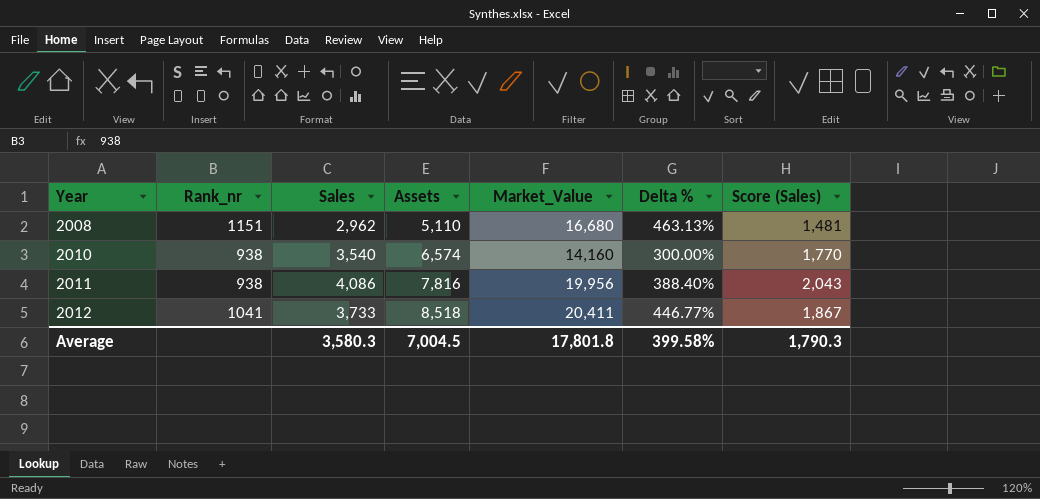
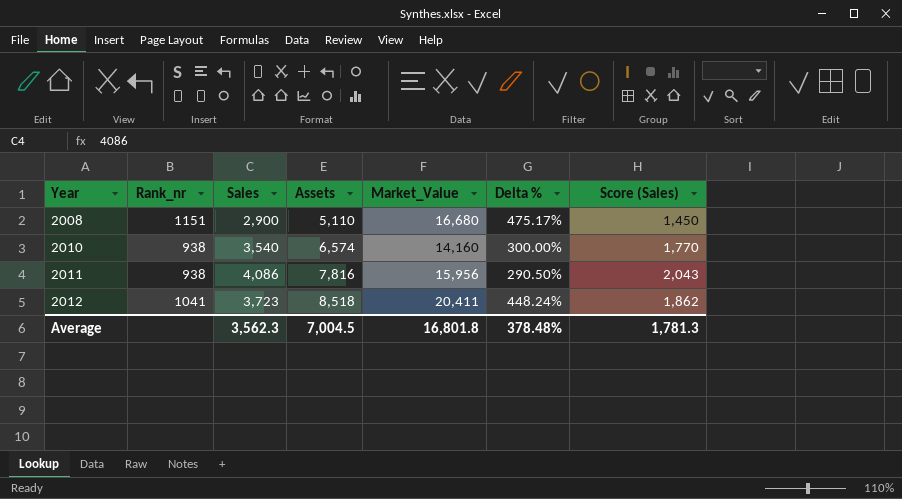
2008 | Sales: 2,962 -> 2,900
2008 | Delta %: 463.13% -> 475.17%
2008 | Score (Sales): 1,481 -> 1,450
2011 | Market_Value: 19,956 -> 15,956
2011 | Delta %: 388.40% -> 290.50%
2012 | Sales: 3,733 -> 3,723
2012 | Delta %: 446.77% -> 448.24%
2012 | Score (Sales): 1,867 -> 1,862
Average | Sales: 3,580.3 -> 3,562.3
Average | Market_Value: 17,801.8 -> 16,801.8
Average | Delta %: 399.58% -> 378.48%
Average | Score (Sales): 1,790.3 -> 1,781.3

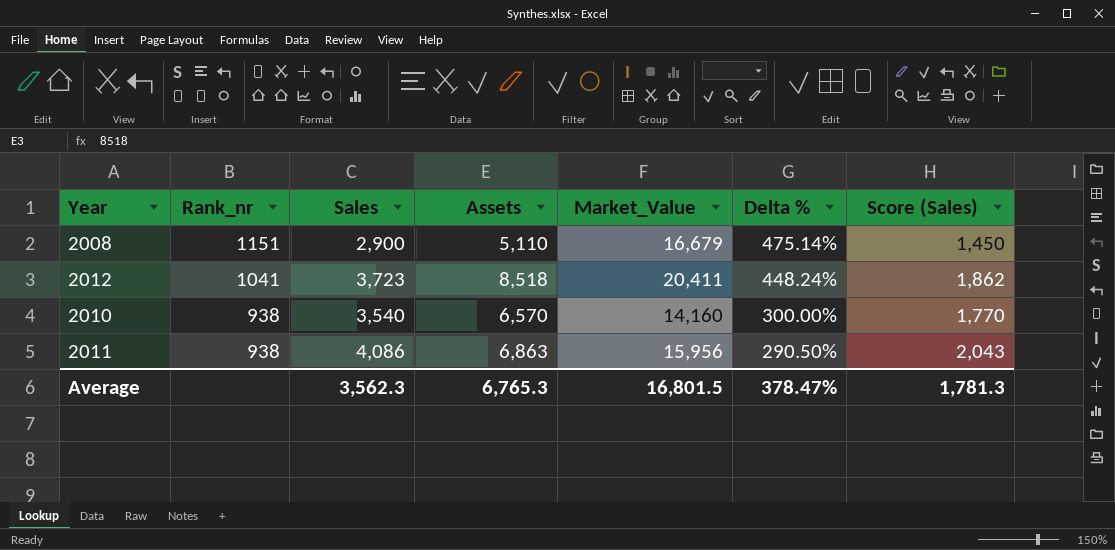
row order: Year ascending -> Rank_nr descending
2008 | Market_Value: 16,680 -> 16,679
2008 | Delta %: 475.17% -> 475.14%
2010 | Assets: 6,574 -> 6,570
2011 | Assets: 7,816 -> 6,863
Average | Assets: 7,004.5 -> 6,765.3
Average | Market_Value: 16,801.8 -> 16,801.5
Average | Delta %: 378.48% -> 378.47%

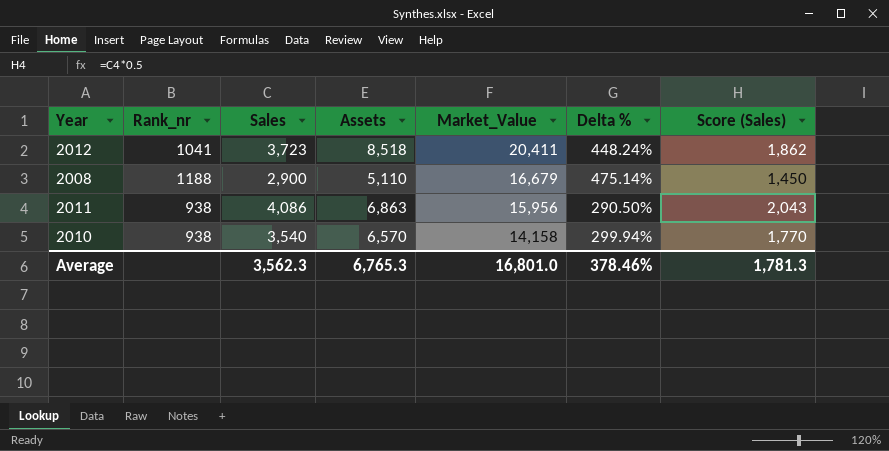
row order: Rank_nr descending -> Market_Value descending
2008 | Rank_nr: 1151 -> 1188
2010 | Market_Value: 14,160 -> 14,158
2010 | Delta %: 300.00% -> 299.94%
Average | Market_Value: 16,801.5 -> 16,801.0
Average | Delta %: 378.47% -> 378.46%

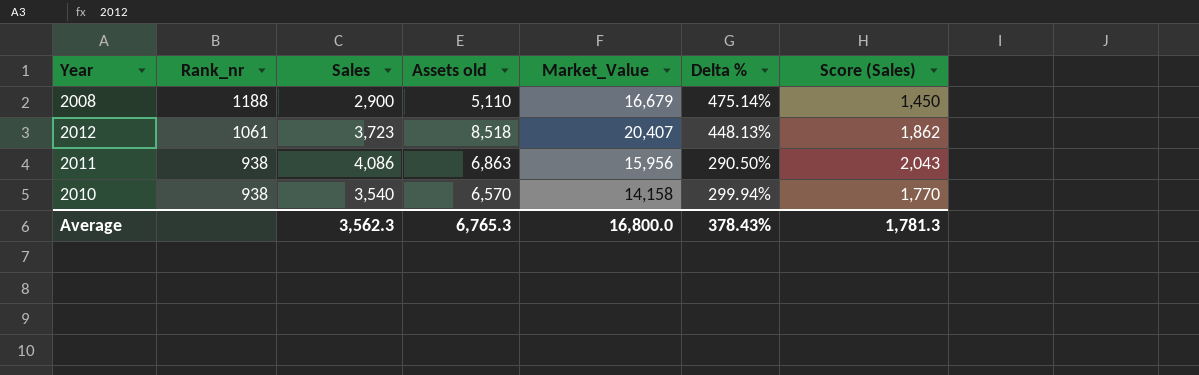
row order: Market_Value descending -> Rank_nr descending
column name: Assets -> Assets old
2012 | Rank_nr: 1041 -> 1061
2012 | Market_Value: 20,411 -> 20,407
2012 | Delta %: 448.24% -> 448.13%
Average | Market_Value: 16,801.0 -> 16,800.0
Average | Delta %: 378.46% -> 378.43%

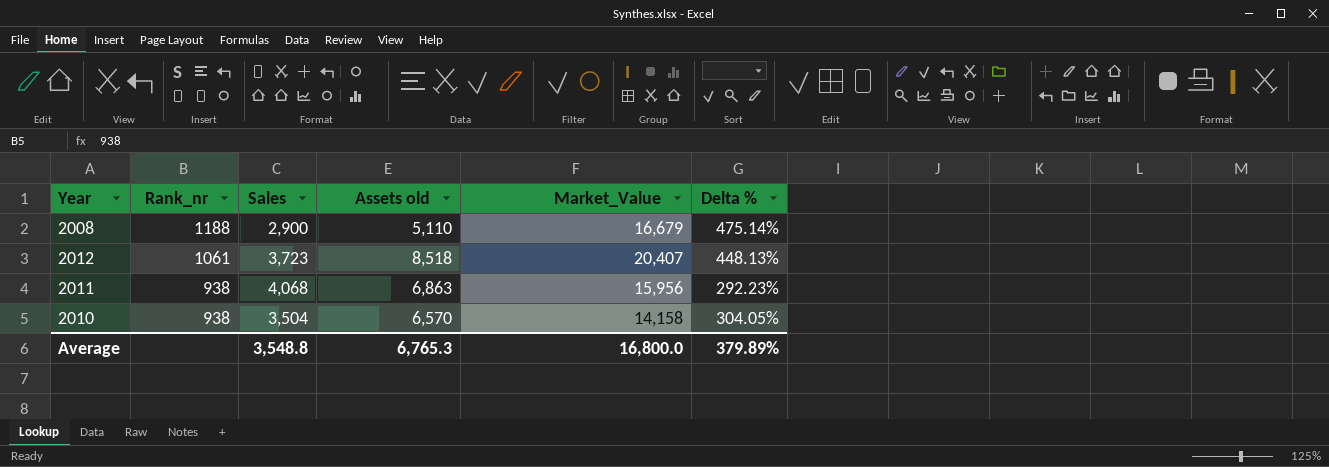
column Score (Sales) | formula: [Sales] * 0.5 -> none
2011 | Sales: 4,086 -> 4,068
2011 | Delta %: 290.50% -> 292.23%
2010 | Sales: 3,540 -> 3,504
2010 | Delta %: 299.94% -> 304.05%
Average | Sales: 3,562.3 -> 3,548.8
Average | Delta %: 378.43% -> 379.89%

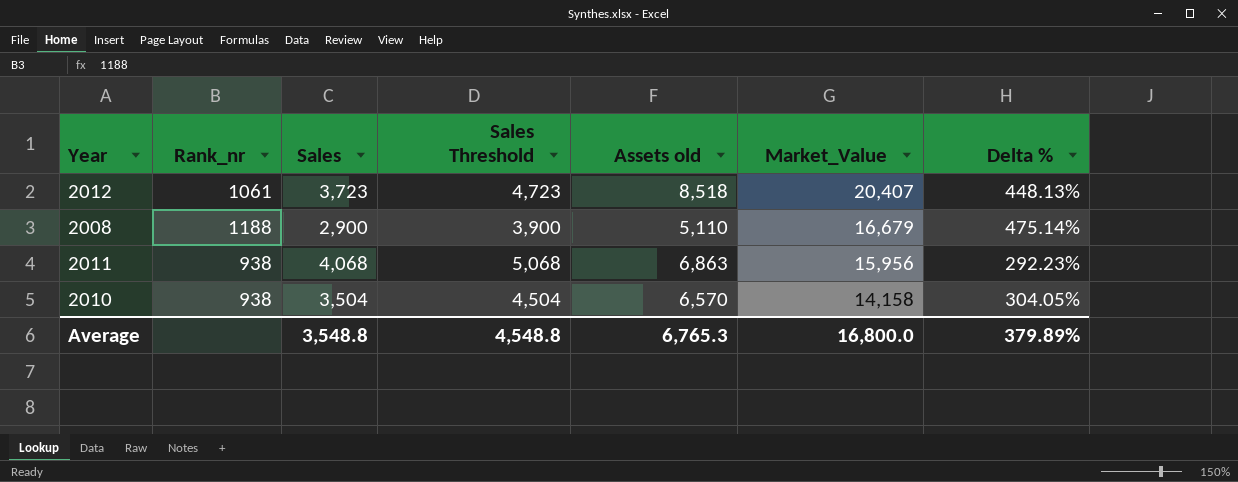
row order: Rank_nr descending -> Market_Value descending
column Sales Threshold | formula: none -> [Sales] + 1000

